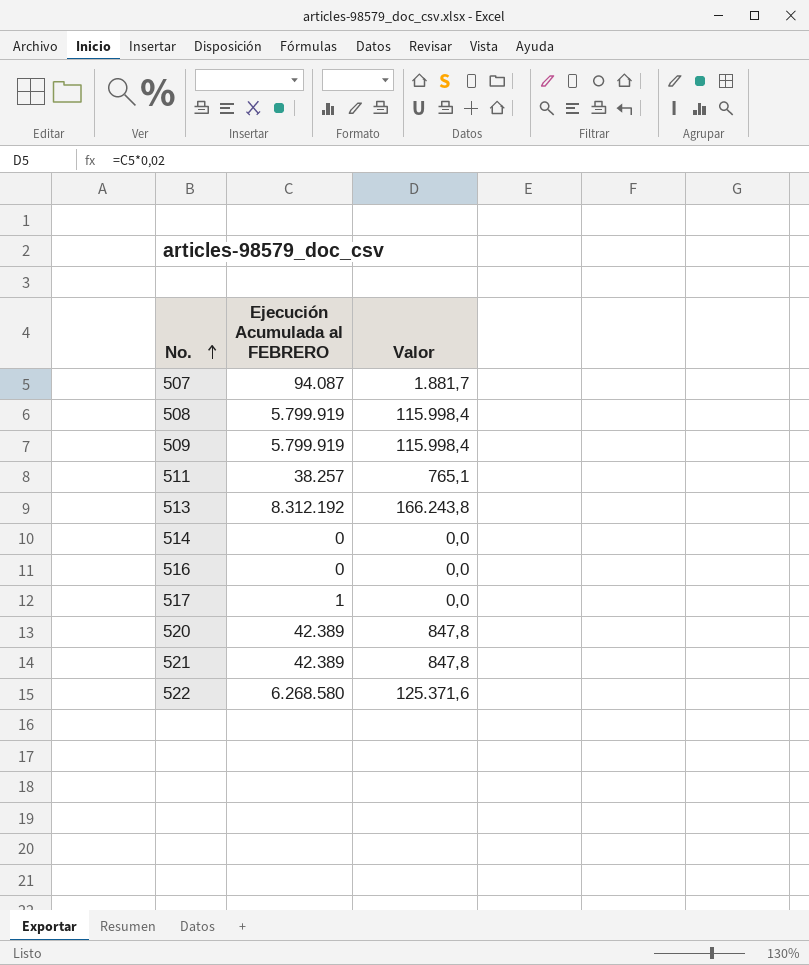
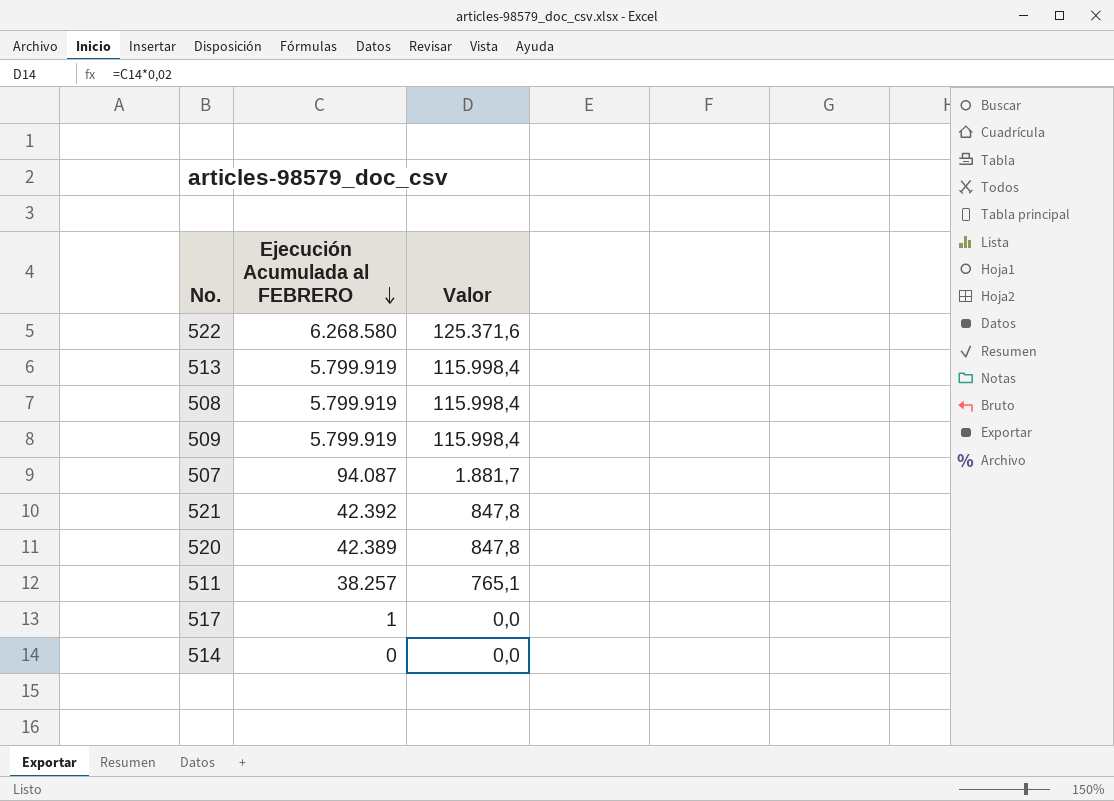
row order: No. ascending -> Ejecución Acumulada al FEBRERO descending
row 516: 0 | 0,0 -> none
513 | Ejecución Acumulada al FEBRERO: 8.312.192 -> 5.799.919
513 | Valor: 166.243,8 -> 115.998,4
521 | Ejecución Acumulada al FEBRERO: 42.389 -> 42.392

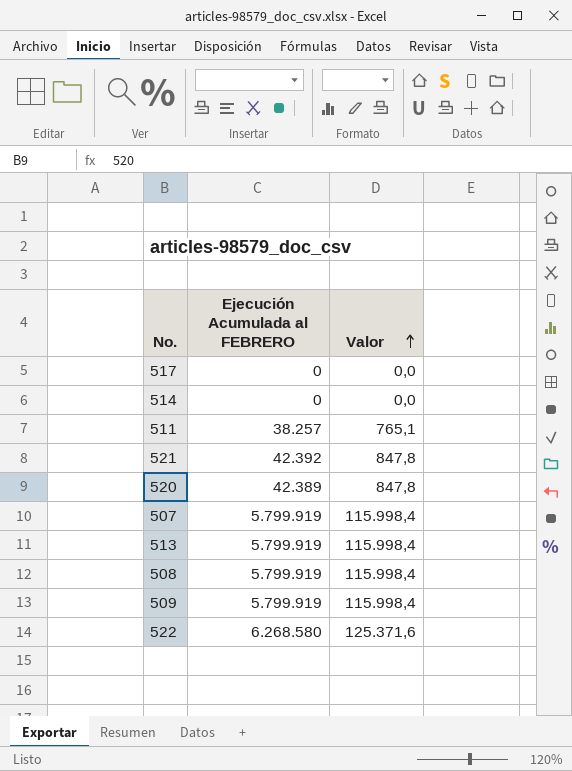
row order: Ejecución Acumulada al FEBRERO descending -> Valor ascending
517 | Ejecución Acumulada al FEBRERO: 1 -> 0
507 | Ejecución Acumulada al FEBRERO: 94.087 -> 5.799.919
507 | Valor: 1.881,7 -> 115.998,4

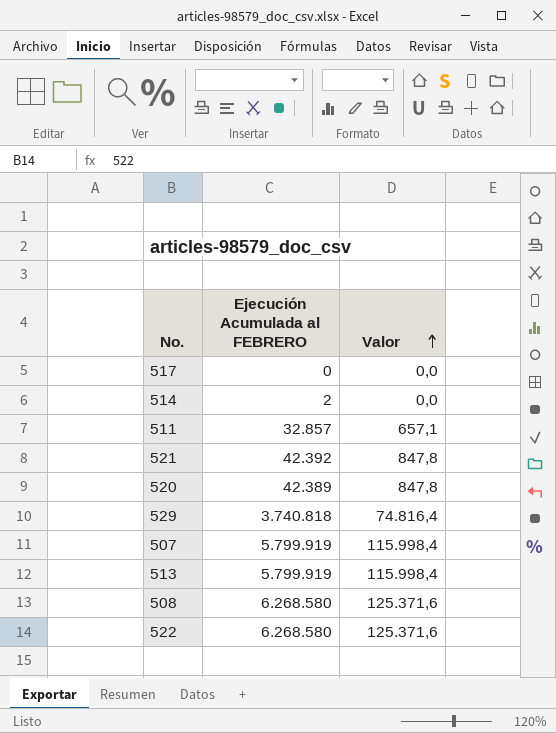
row 509: 5.799.919 | 115.998,4 -> none
514 | Ejecución Acumulada al FEBRERO: 0 -> 2
511 | Ejecución Acumulada al FEBRERO: 38.257 -> 32.857
511 | Valor: 765,1 -> 657,1
row 529: none -> 3.740.818 | 74.816,4
508 | Ejecución Acumulada al FEBRERO: 5.799.919 -> 6.268.580
508 | Valor: 115.998,4 -> 125.371,6

